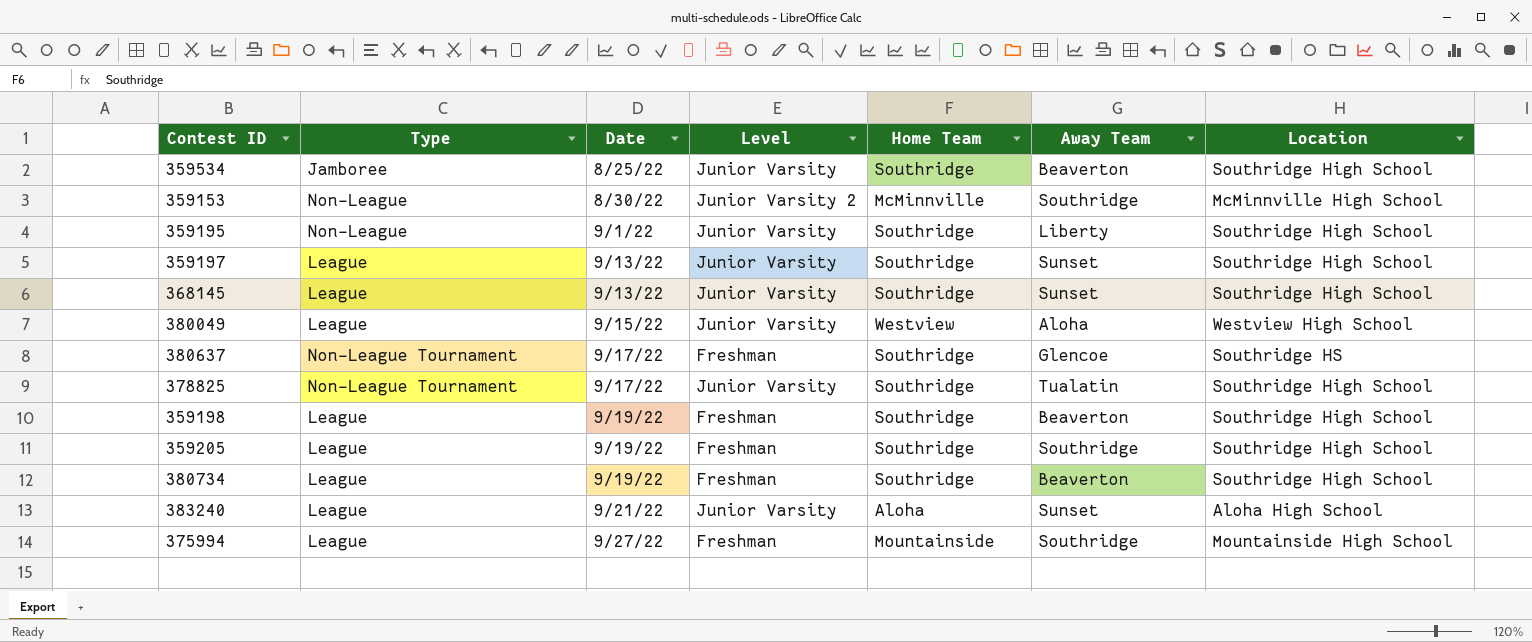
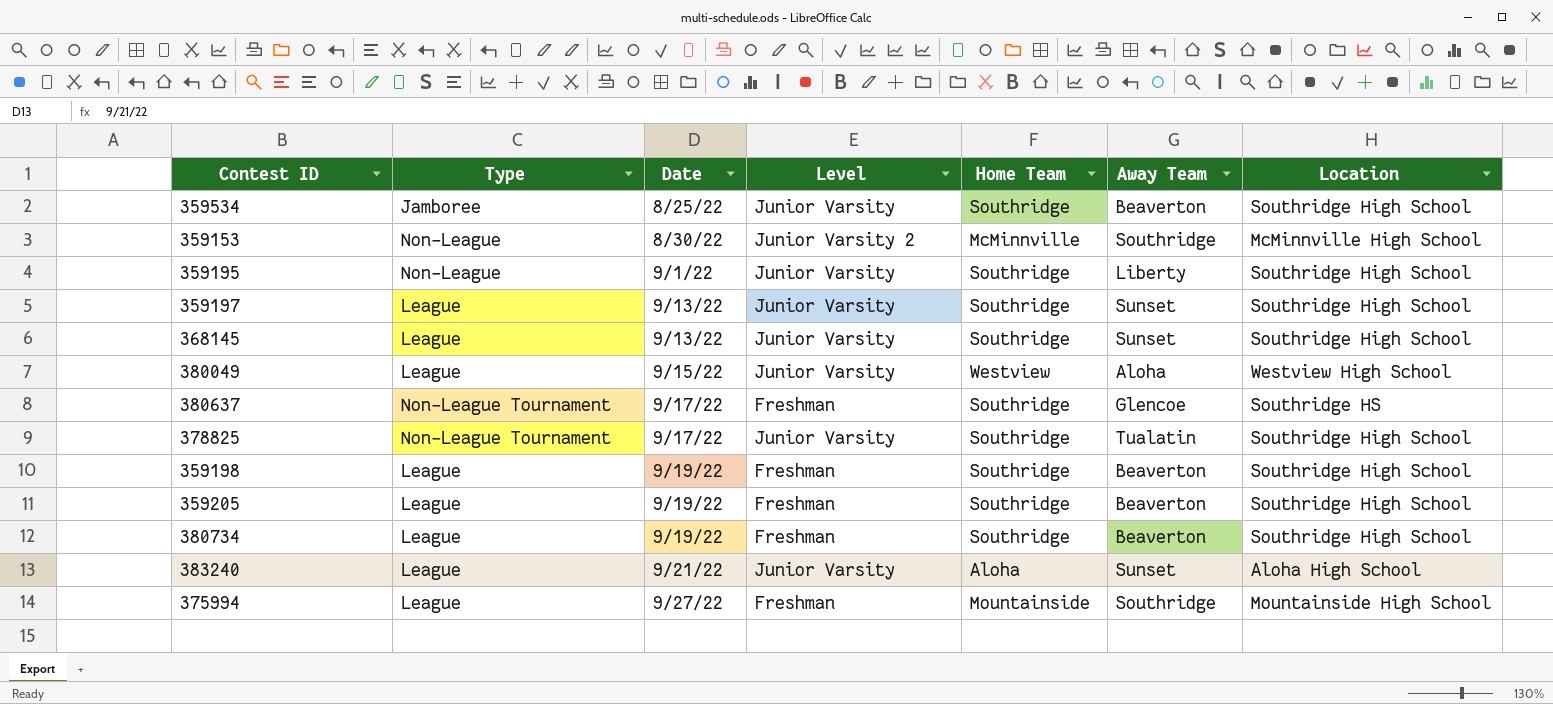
359205 | Away Team: Southridge -> Beaverton

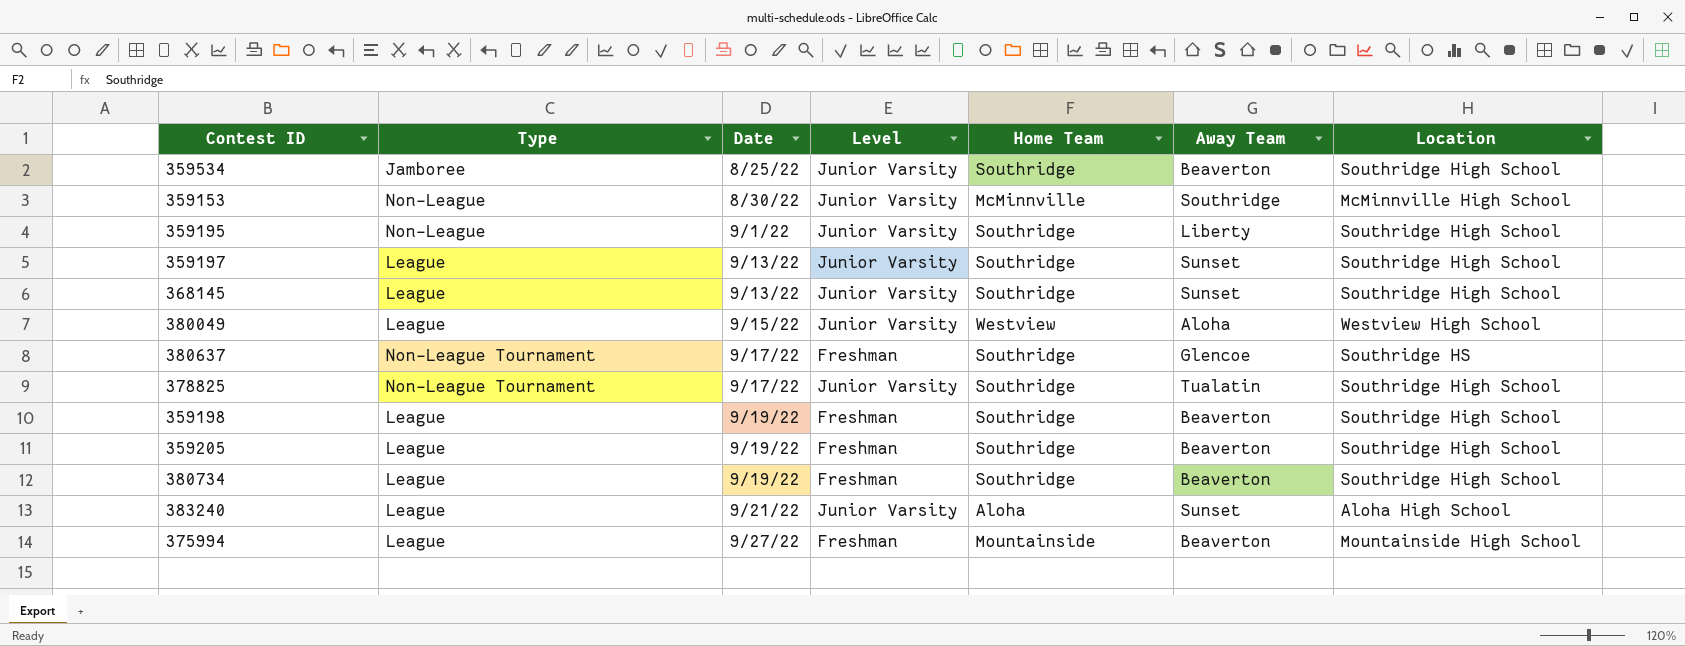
359153 | Level: Junior Varsity 2 -> Junior Varsity
375994 | Away Team: Southridge -> Beaverton

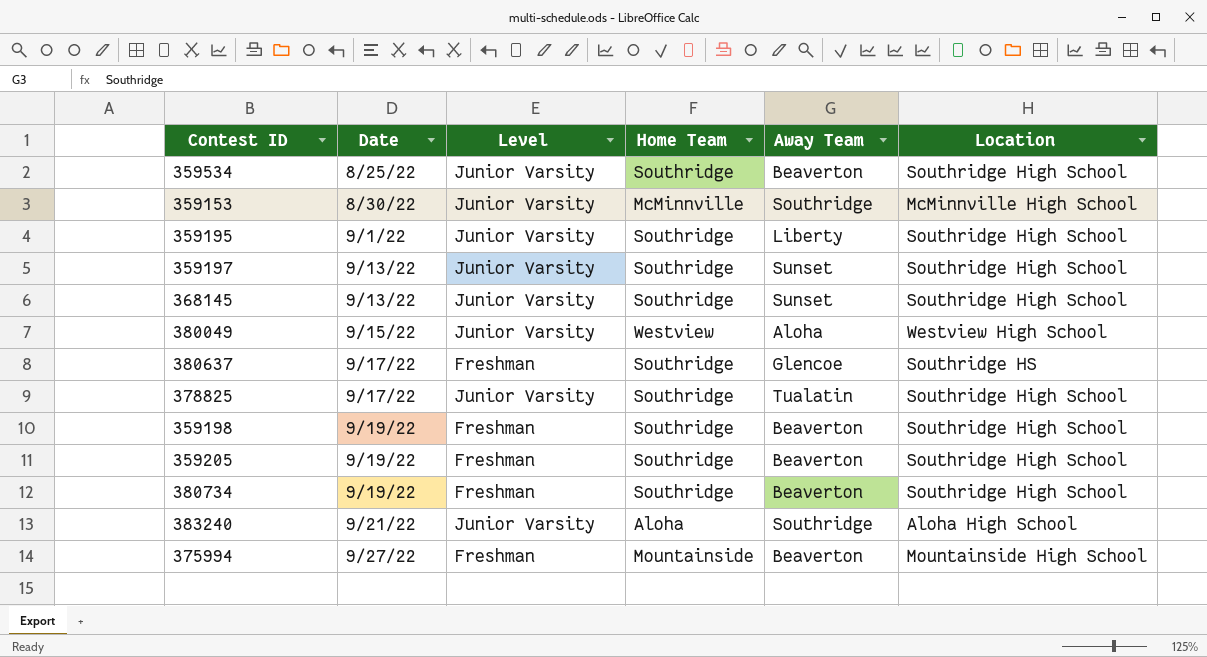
column Type | position: 2 -> none
383240 | Away Team: Sunset -> Southridge

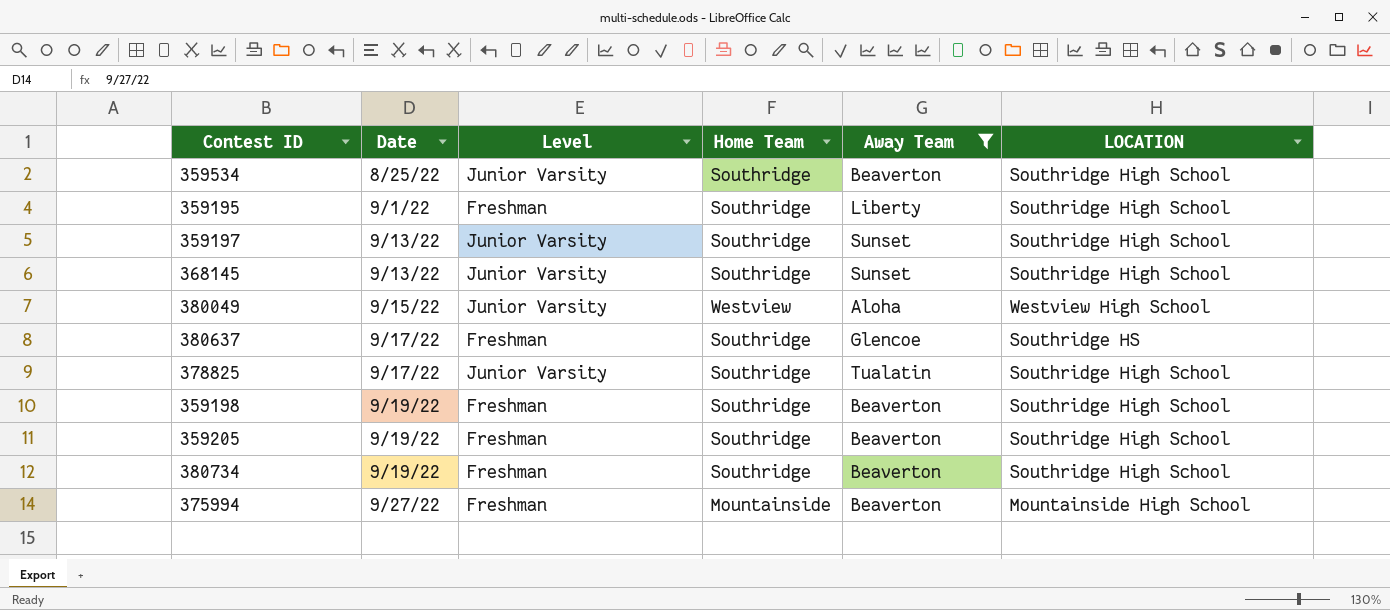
filter: none -> Away Team != Southridge
column name: Location -> LOCATION
359195 | Level: Junior Varsity -> Freshman

